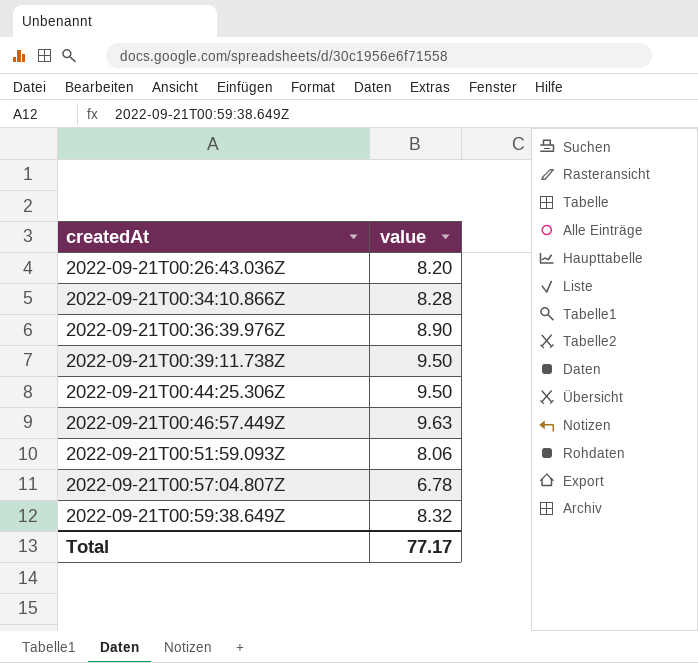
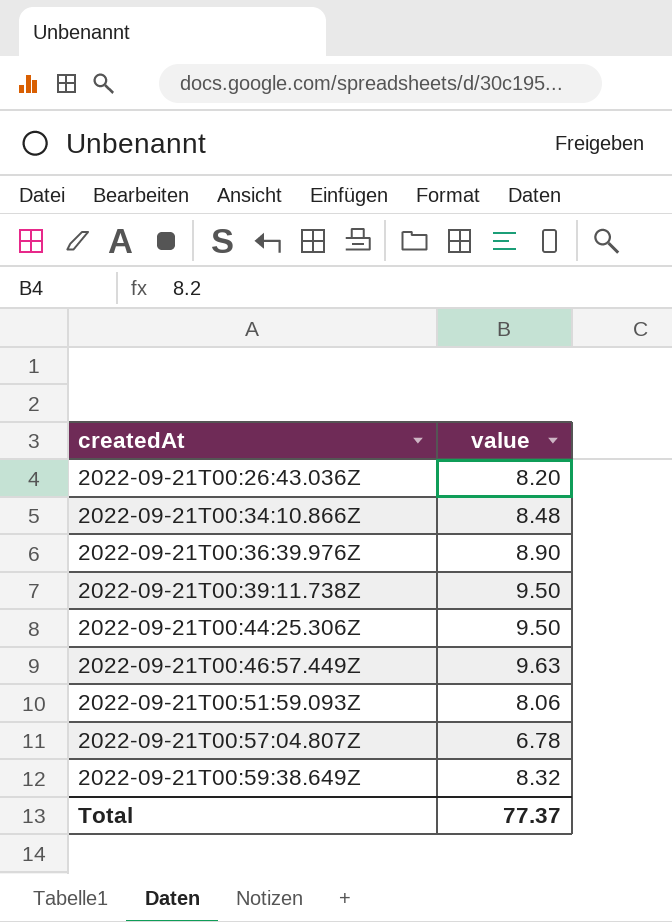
2022-09-21T00:34:10.866Z | value: 8.28 -> 8.48
Total | value: 77.17 -> 77.37

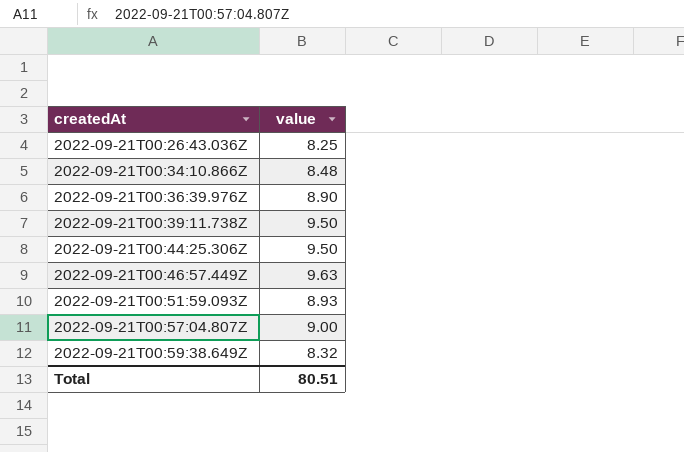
2022-09-21T00:26:43.036Z | value: 8.20 -> 8.25
2022-09-21T00:51:59.093Z | value: 8.06 -> 8.93
2022-09-21T00:57:04.807Z | value: 6.78 -> 9.00
Total | value: 77.37 -> 80.51

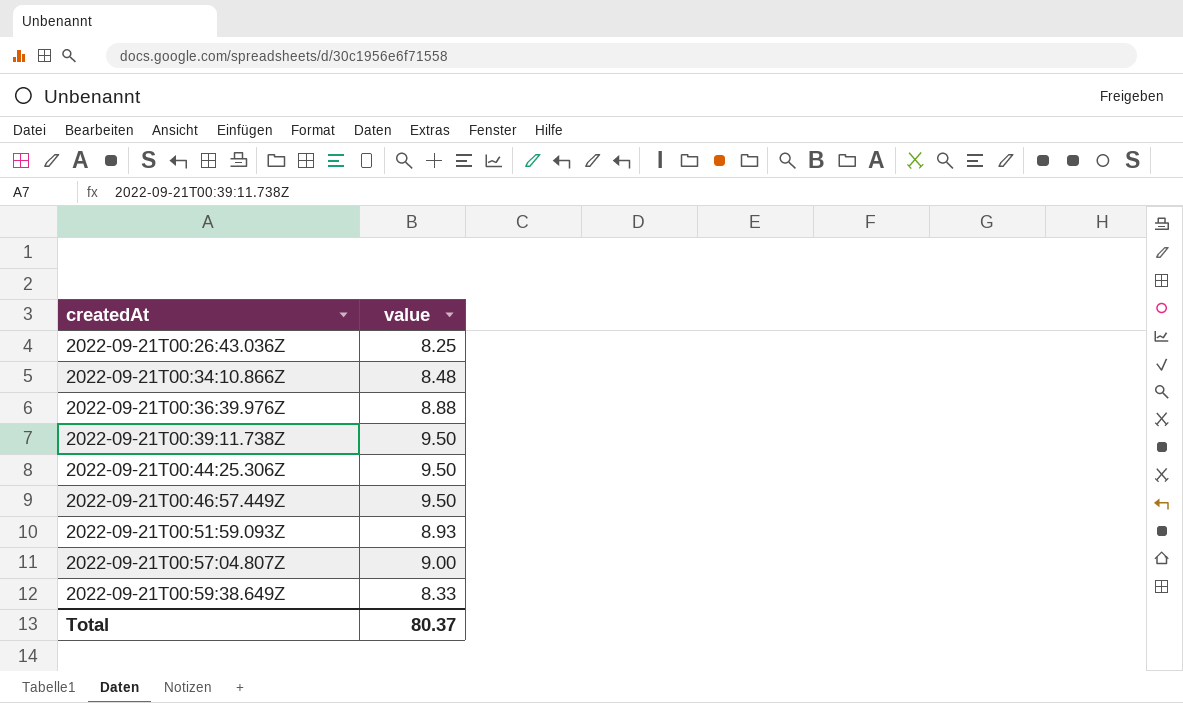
2022-09-21T00:36:39.976Z | value: 8.90 -> 8.88
2022-09-21T00:46:57.449Z | value: 9.63 -> 9.50
2022-09-21T00:59:38.649Z | value: 8.32 -> 8.33
Total | value: 80.51 -> 80.37

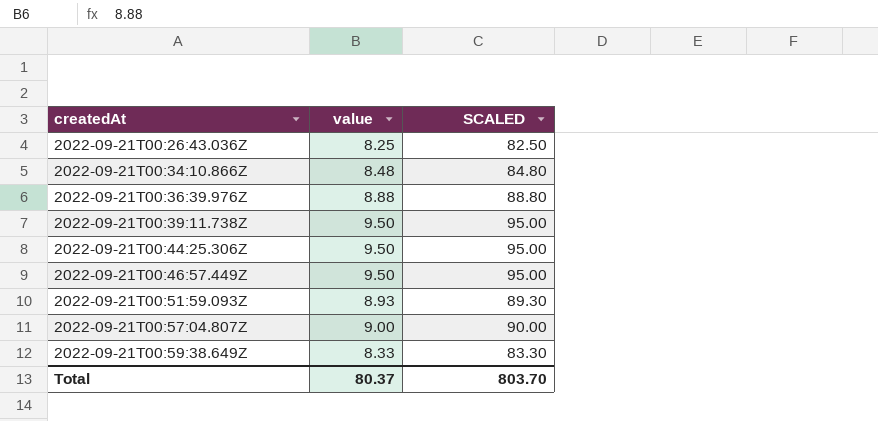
column SCALED | formula: none -> [value] * 10

